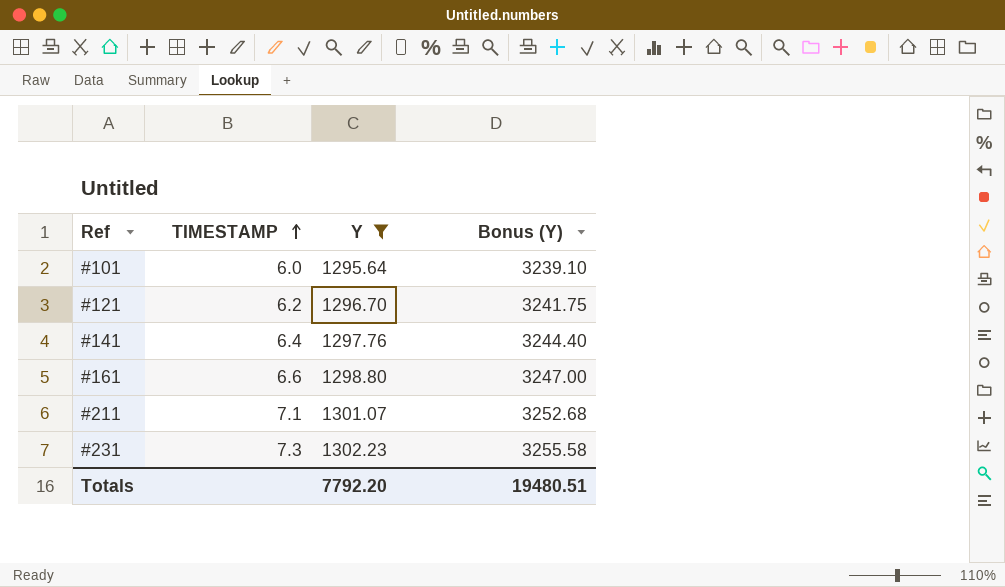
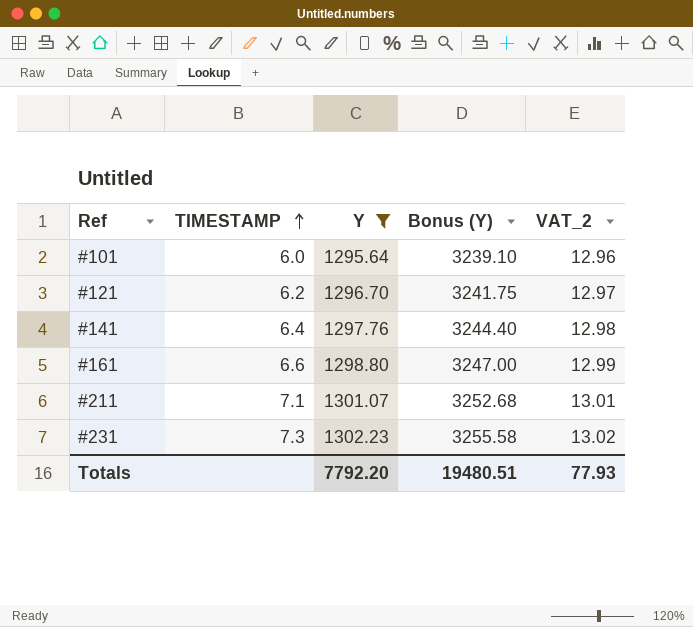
column VAT_2 | formula: none -> [Y] * 0.01

